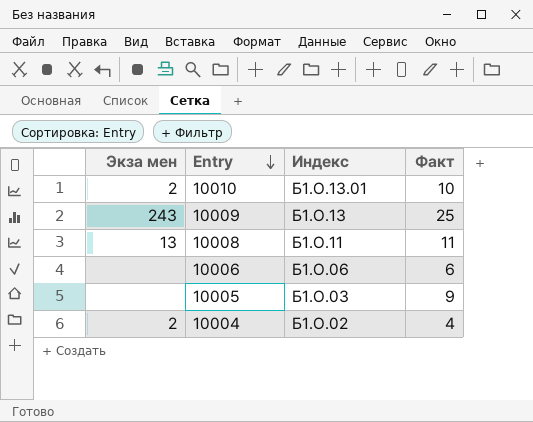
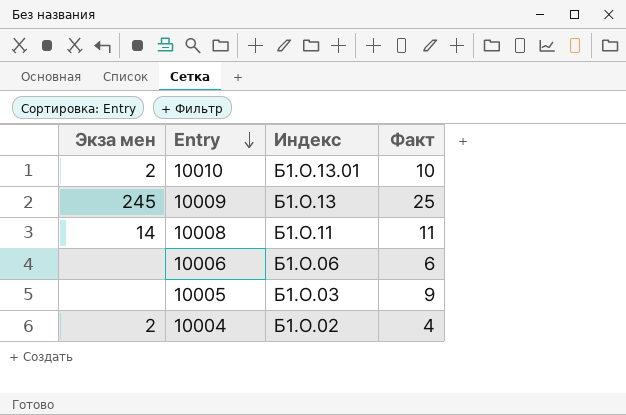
10009 | Экза мен: 243 -> 245
10008 | Экза мен: 13 -> 14

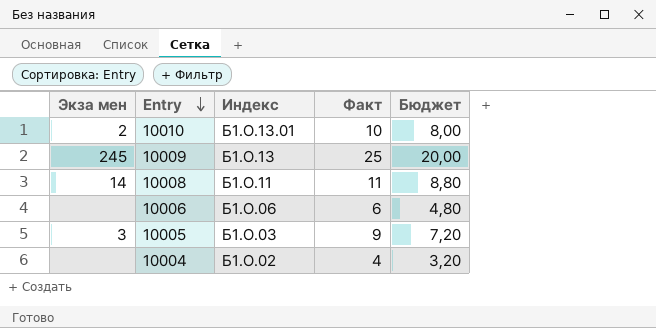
column Бюджет | formula: none -> [Факт] * 0,8
10005 | Экза мен: none -> 3
10004 | Экза мен: 2 -> none

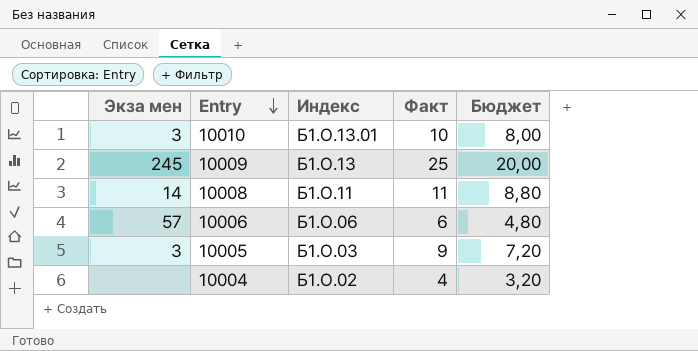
10010 | Экза мен: 2 -> 3
10006 | Экза мен: none -> 57

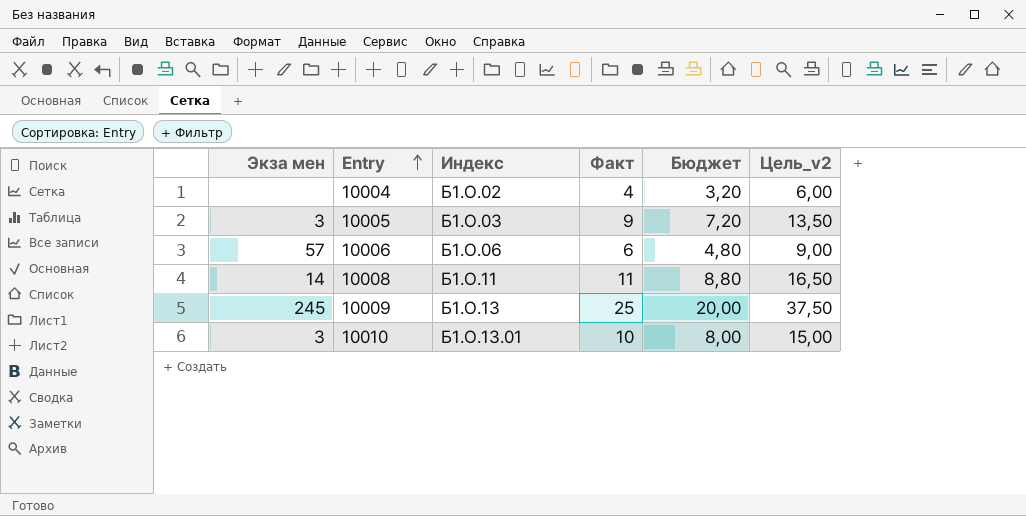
row order: Entry descending -> Entry ascending
column Цель_v2 | formula: none -> [Факт] * 1,5

